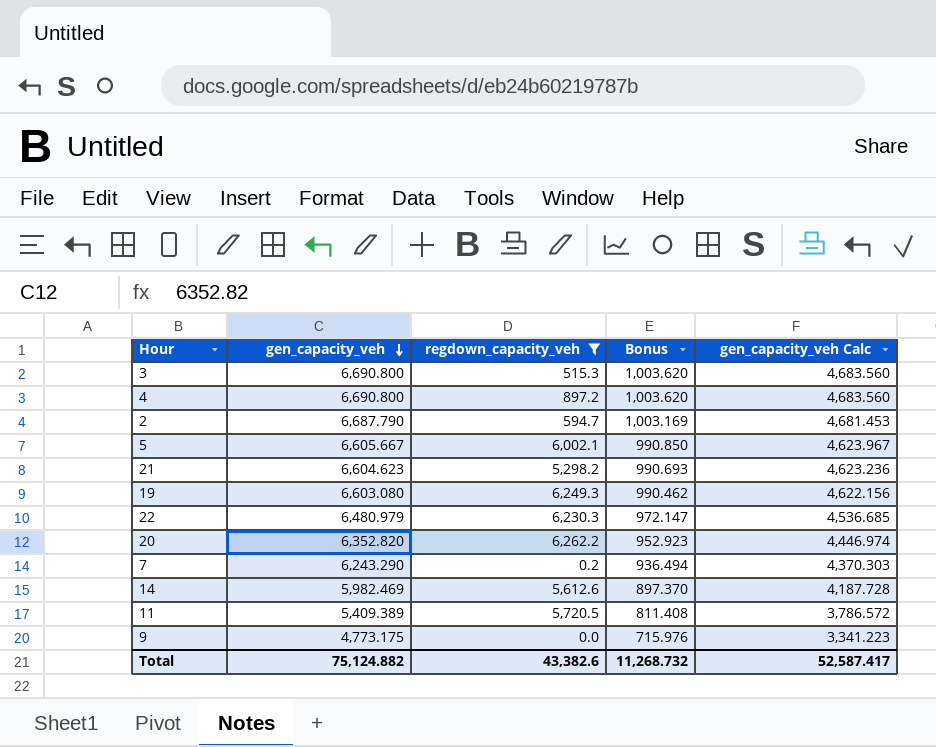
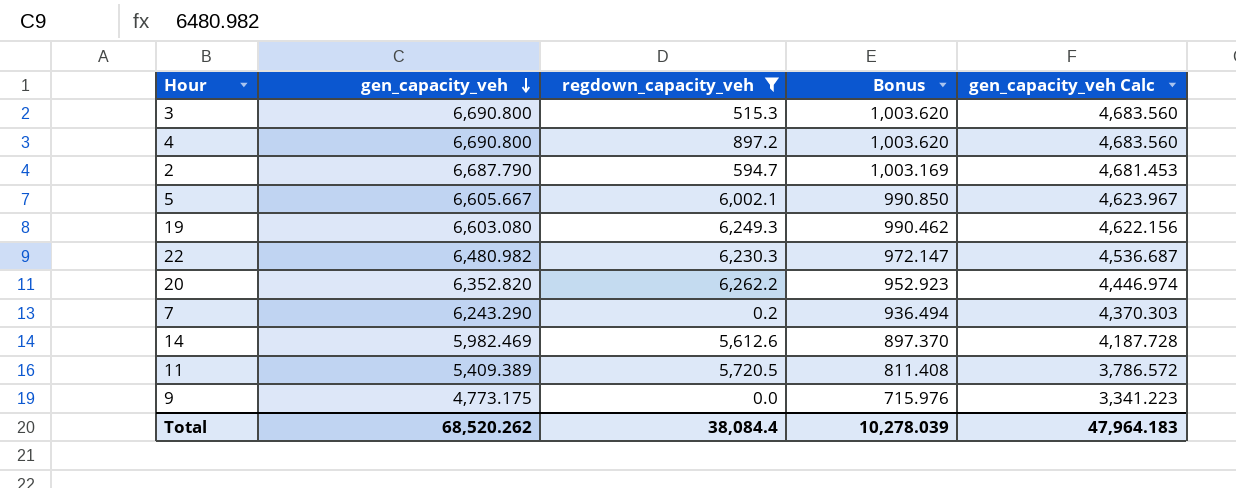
row 21: 6,604.623 | 5,298.2 | 990.693 | 4,623.236 -> none
22 | gen_capacity_veh: 6,480.979 -> 6,480.982
22 | gen_capacity_veh Calc: 4,536.685 -> 4,536.687
Total | gen_capacity_veh: 75,124.882 -> 68,520.262
Total | regdown_capacity_veh: 43,382.6 -> 38,084.4
Total | Bonus: 11,268.732 -> 10,278.039
Total | gen_capacity_veh Calc: 52,587.417 -> 47,964.183

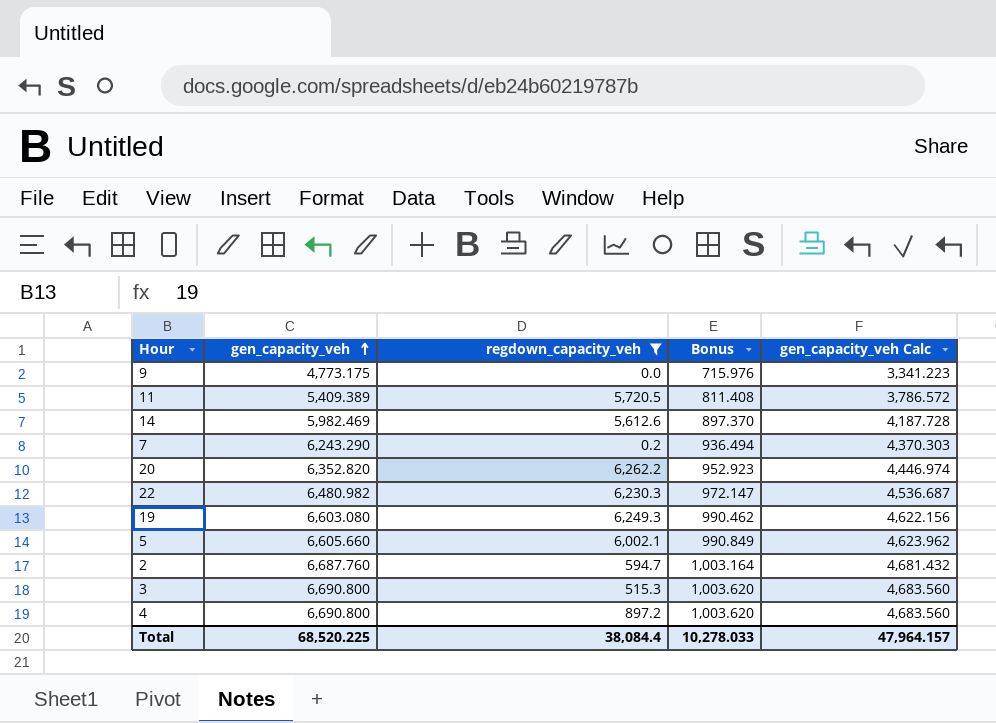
row order: gen_capacity_veh descending -> gen_capacity_veh ascending
5 | gen_capacity_veh: 6,605.667 -> 6,605.660
5 | Bonus: 990.850 -> 990.849
5 | gen_capacity_veh Calc: 4,623.967 -> 4,623.962
2 | gen_capacity_veh: 6,687.790 -> 6,687.760
2 | Bonus: 1,003.169 -> 1,003.164
2 | gen_capacity_veh Calc: 4,681.453 -> 4,681.432
Total | gen_capacity_veh: 68,520.262 -> 68,520.225
Total | Bonus: 10,278.039 -> 10,278.033
Total | gen_capacity_veh Calc: 47,964.183 -> 47,964.157

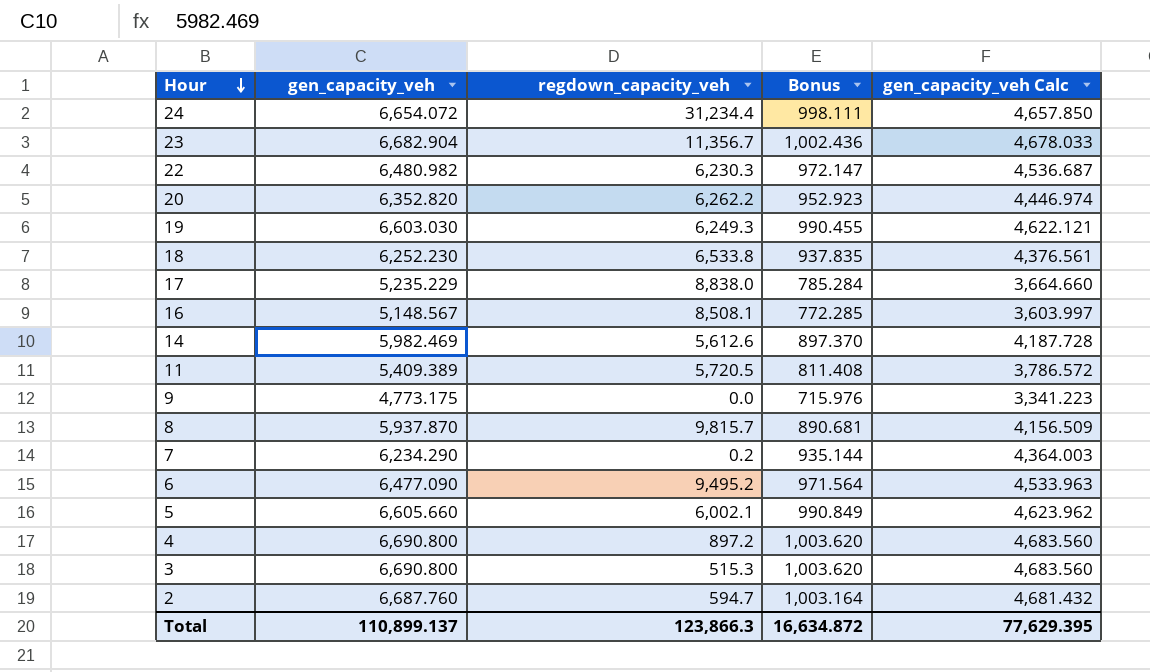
filter: regdown_capacity_veh <= 6,262.2 -> none
row order: gen_capacity_veh ascending -> Hour descending
19 | gen_capacity_veh: 6,603.080 -> 6,603.030
19 | Bonus: 990.462 -> 990.455
19 | gen_capacity_veh Calc: 4,622.156 -> 4,622.121
7 | gen_capacity_veh: 6,243.290 -> 6,234.290
7 | Bonus: 936.494 -> 935.144
7 | gen_capacity_veh Calc: 4,370.303 -> 4,364.003
Total | gen_capacity_veh: 68,520.225 -> 110,899.137
Total | regdown_capacity_veh: 38,084.4 -> 123,866.3
Total | Bonus: 10,278.033 -> 16,634.872
Total | gen_capacity_veh Calc: 47,964.157 -> 77,629.395

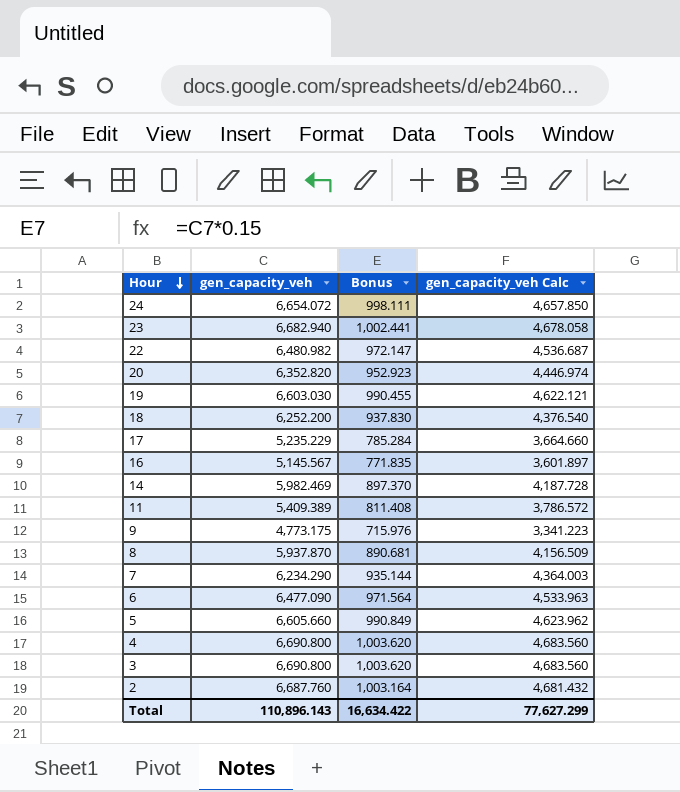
column regdown_capacity_veh | position: 3 -> none
23 | gen_capacity_veh: 6,682.904 -> 6,682.940
23 | Bonus: 1,002.436 -> 1,002.441
23 | gen_capacity_veh Calc: 4,678.033 -> 4,678.058
18 | gen_capacity_veh: 6,252.230 -> 6,252.200
18 | Bonus: 937.835 -> 937.830
18 | gen_capacity_veh Calc: 4,376.561 -> 4,376.540
16 | gen_capacity_veh: 5,148.567 -> 5,145.567
16 | Bonus: 772.285 -> 771.835
16 | gen_capacity_veh Calc: 3,603.997 -> 3,601.897
Total | gen_capacity_veh: 110,899.137 -> 110,896.143
Total | Bonus: 16,634.872 -> 16,634.422
Total | gen_capacity_veh Calc: 77,629.395 -> 77,627.299

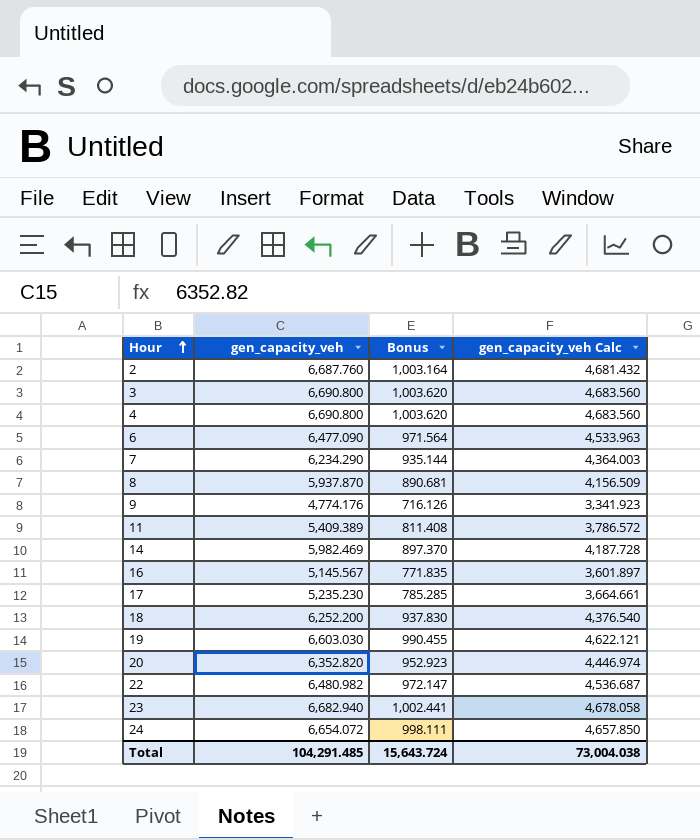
row order: Hour descending -> Hour ascending
row 5: 6,605.660 | 990.849 | 4,623.962 -> none
9 | gen_capacity_veh: 4,773.175 -> 4,774.176
9 | Bonus: 715.976 -> 716.126
9 | gen_capacity_veh Calc: 3,341.223 -> 3,341.923
17 | gen_capacity_veh: 5,235.229 -> 5,235.230
17 | Bonus: 785.284 -> 785.285
17 | gen_capacity_veh Calc: 3,664.660 -> 3,664.661
Total | gen_capacity_veh: 110,896.143 -> 104,291.485
Total | Bonus: 16,634.422 -> 15,643.724
Total | gen_capacity_veh Calc: 77,627.299 -> 73,004.038

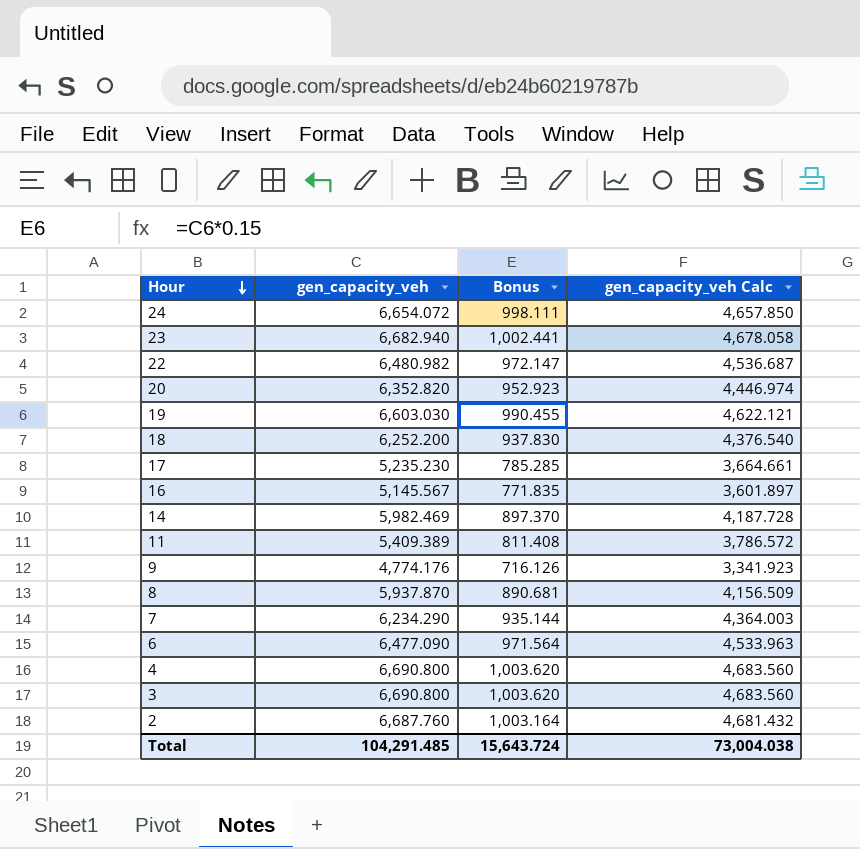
row order: Hour ascending -> Hour descending

